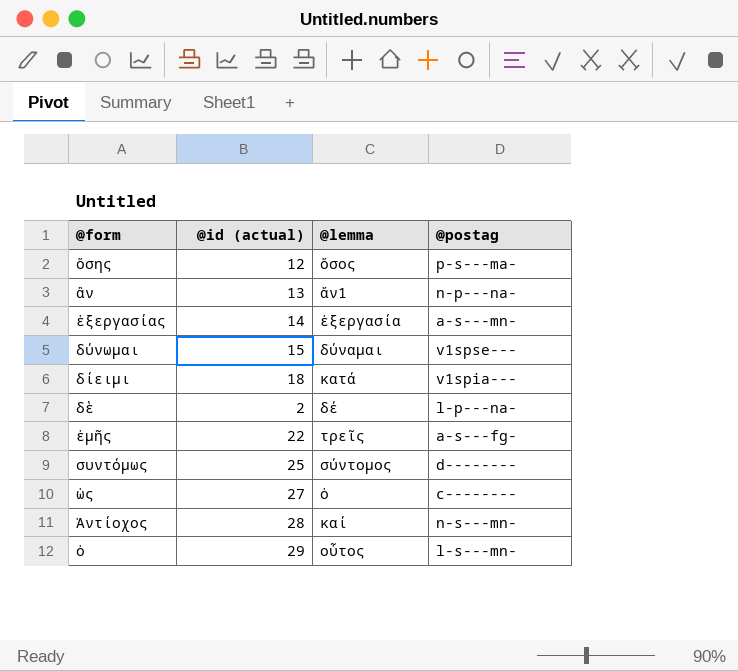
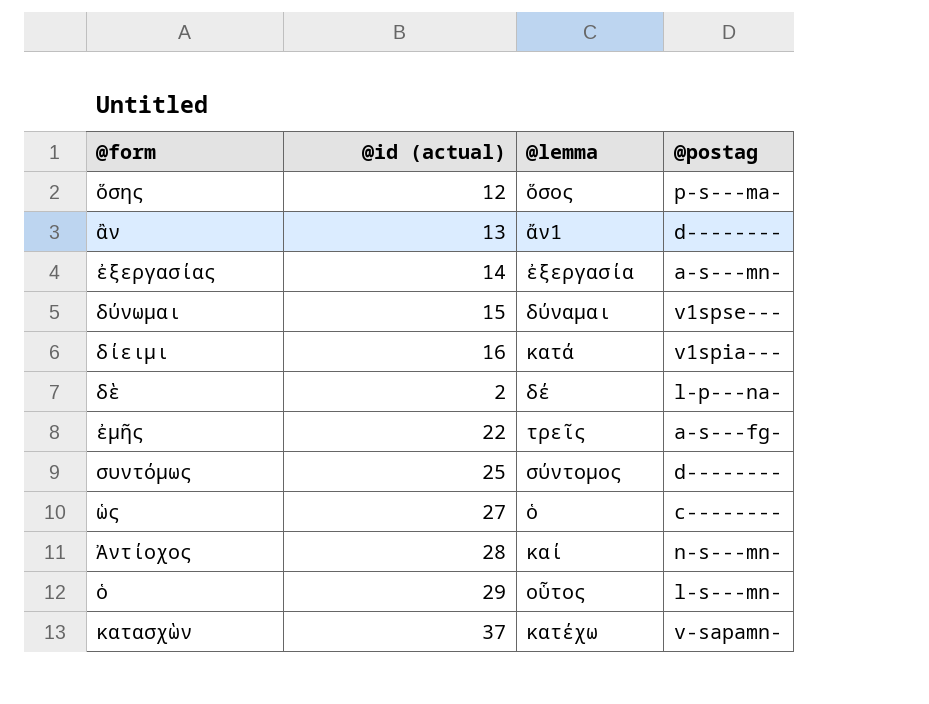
ἂν | @postag: n-p---na- -> d--------
δίειμι | @id (actual): 18 -> 16
row κατασχὼν: none -> 37 | κατέχω | v-sapamn-

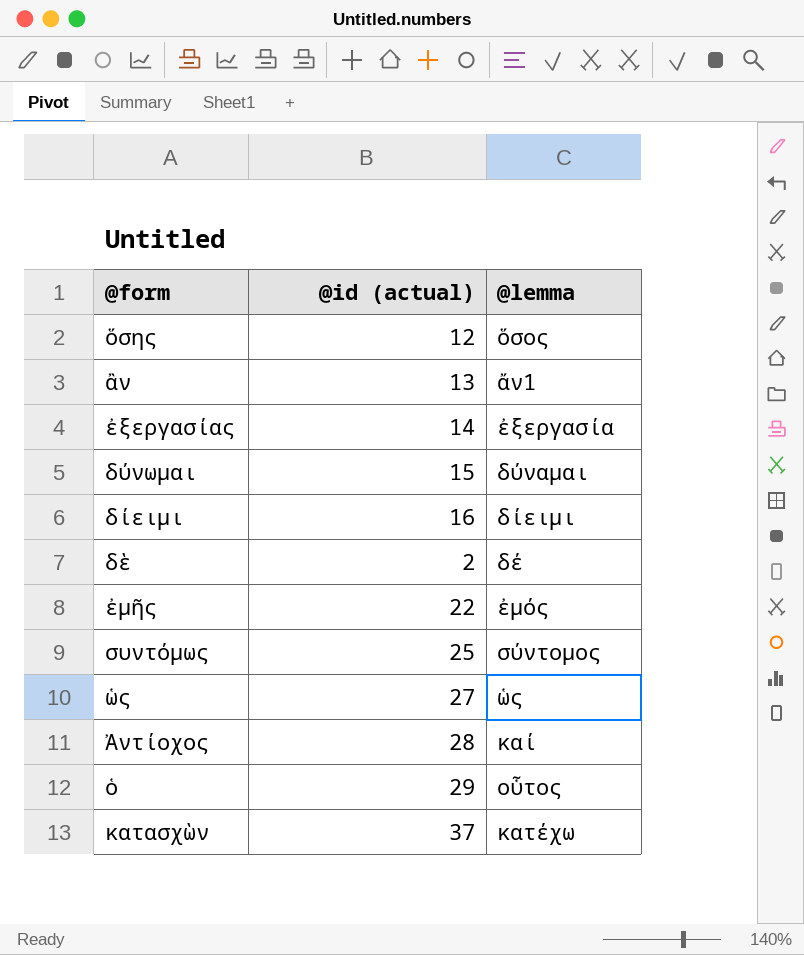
column @postag | position: 4 -> none
δίειμι | @lemma: κατά -> δίειμι
ἐμῆς | @lemma: τρεῖς -> ἐμός
ὡς | @lemma: ὁ -> ὡς

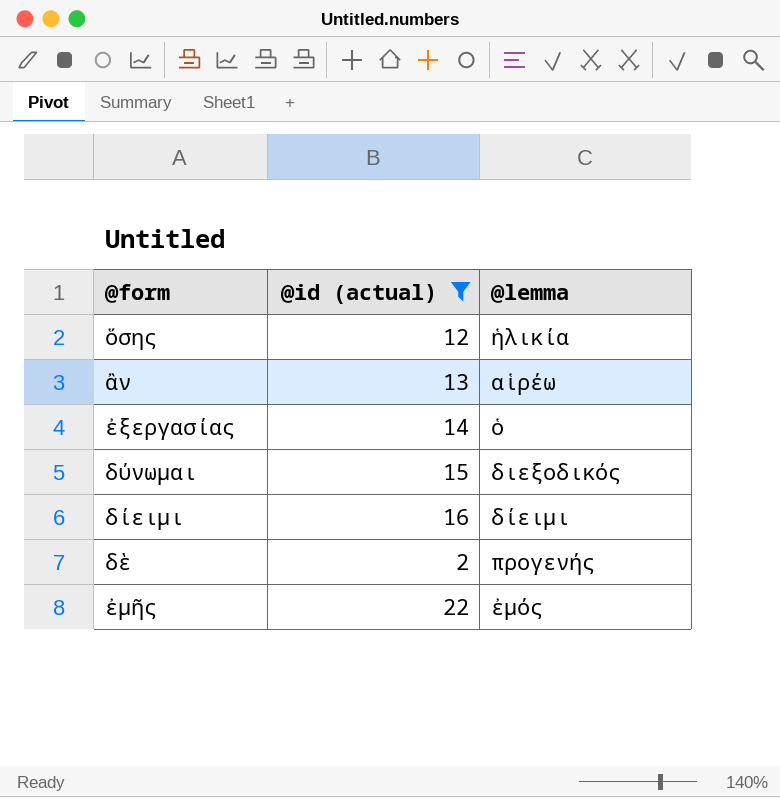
filter: none -> @id (actual) <= 22
ὅσης | @lemma: ὅσος -> ἡλικία
ἂν | @lemma: ἄν1 -> αἱρέω
ἐξεργασίας | @lemma: ἐξεργασία -> ὁ
δύνωμαι | @lemma: δύναμαι -> διεξοδικός
δὲ | @lemma: δέ -> προγενής

